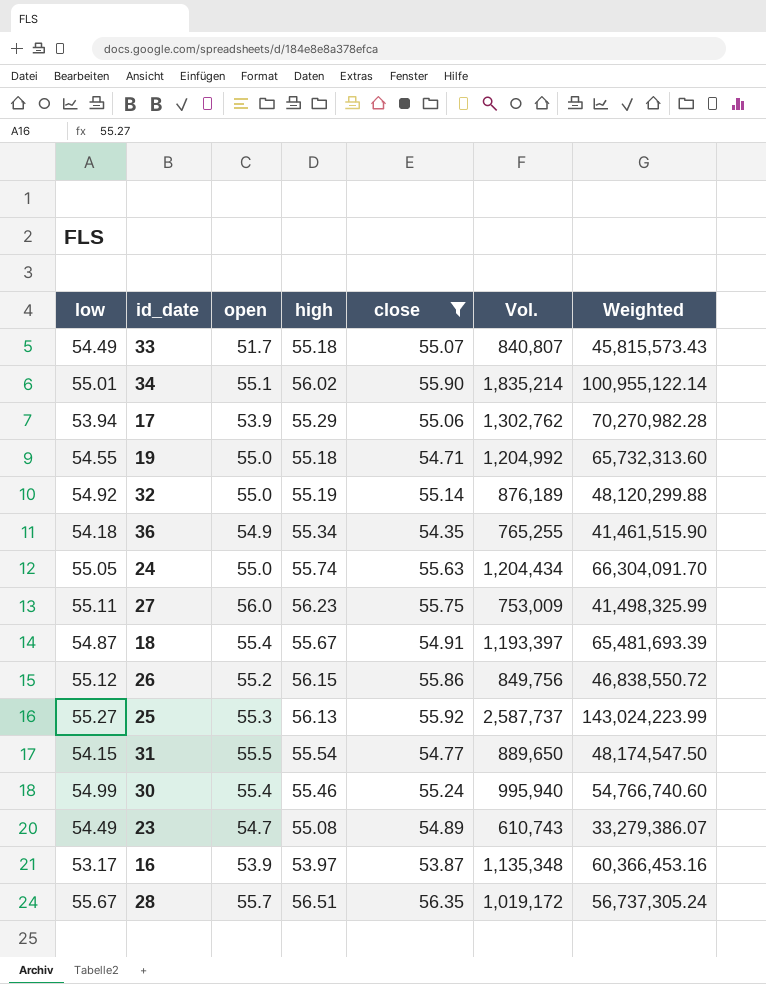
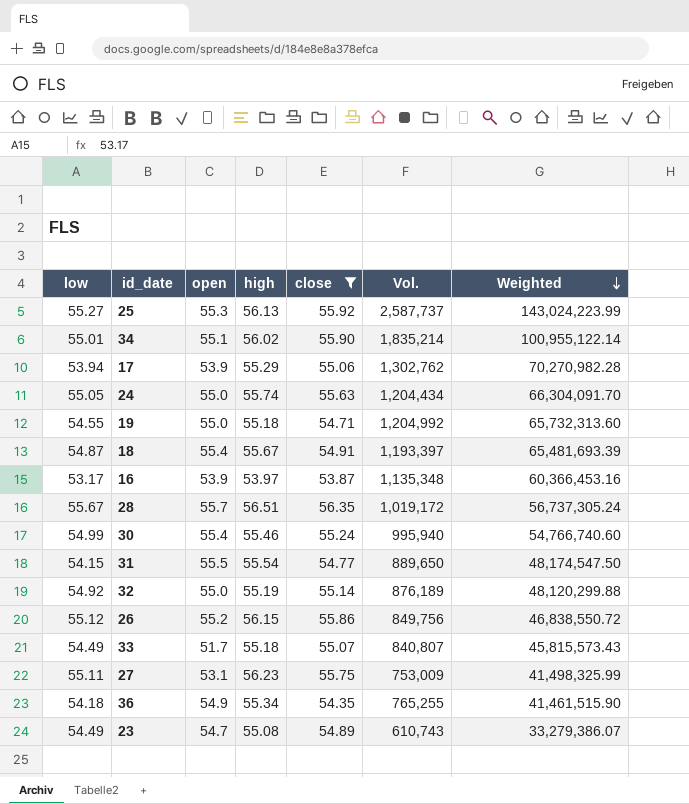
row order: none -> Weighted descending
27 | open: 56.0 -> 53.1

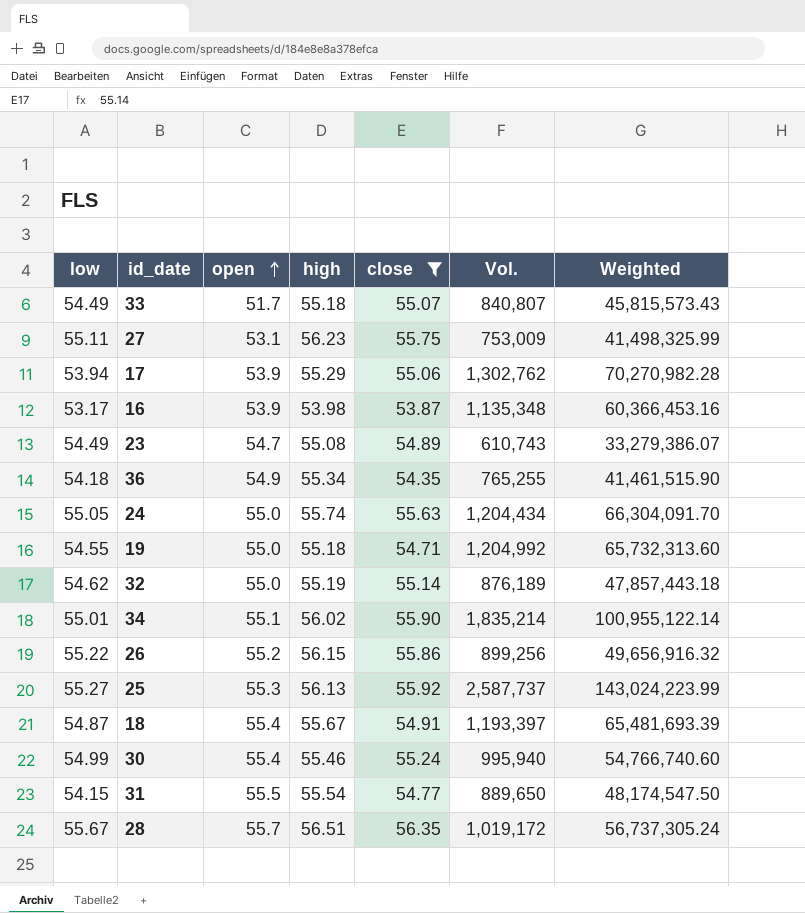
row order: Weighted descending -> open ascending
16 | high: 53.97 -> 53.98
32 | low: 54.92 -> 54.62
32 | Weighted: 48,120,299.88 -> 47,857,443.18
26 | low: 55.12 -> 55.22
26 | Vol.: 849,756 -> 899,256
26 | Weighted: 46,838,550.72 -> 49,656,916.32

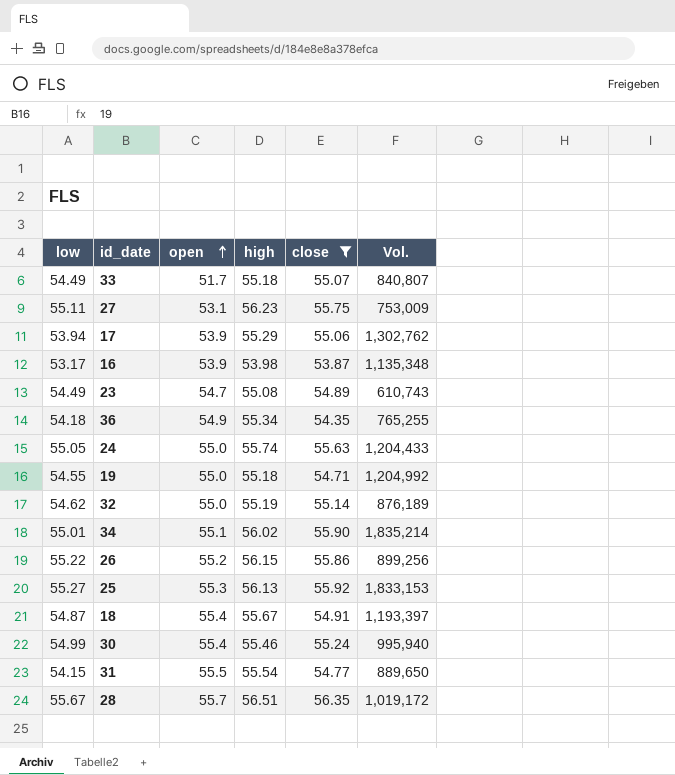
column Weighted | formula: [low] * [Vol.] -> none
24 | Vol.: 1,204,434 -> 1,204,433
25 | Vol.: 2,587,737 -> 1,833,153

